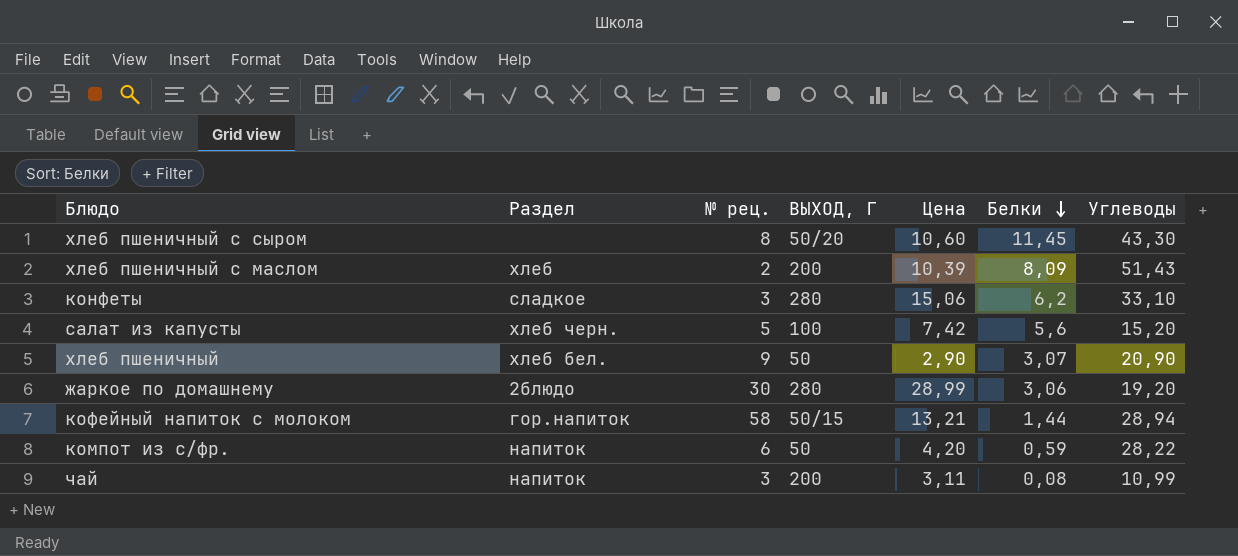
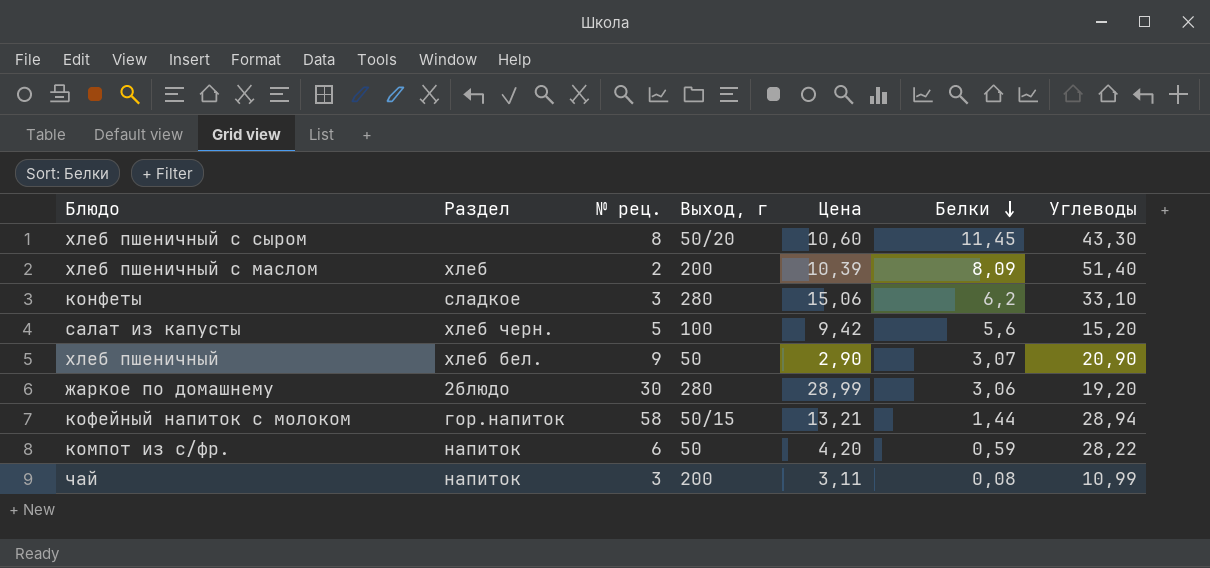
column name: ВЫХОД, Г -> Выход, г
хлеб пшеничный с маслом | Углеводы: 51,43 -> 51,40
салат из капусты | Цена: 7,42 -> 9,42

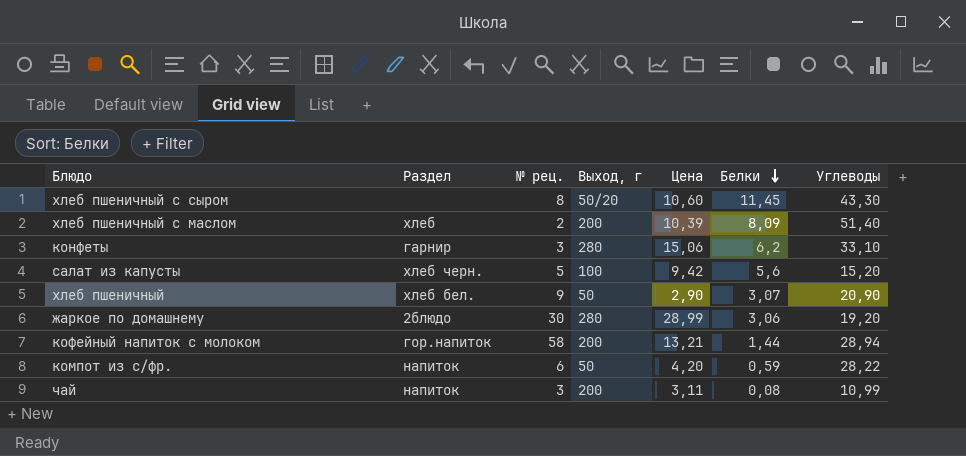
конфеты | Раздел: сладкое -> гарнир
кофейный напиток с молоком | Выход, г: 50/15 -> 200

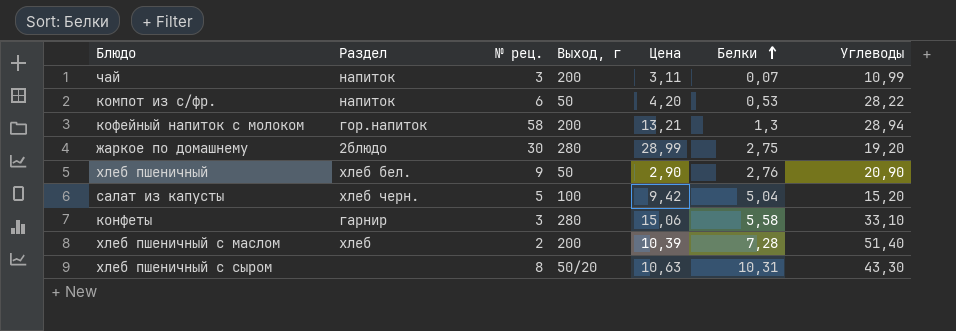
row order: Белки descending -> Белки ascending
чай | Белки: 0,08 -> 0,07
компот из с/фр. | Белки: 0,59 -> 0,53
кофейный напиток с молоком | Белки: 1,44 -> 1,3
жаркое по домашнему | Белки: 3,06 -> 2,75
хлеб пшеничный | Белки: 3,07 -> 2,76
салат из капусты | Белки: 5,6 -> 5,04
конфеты | Белки: 6,2 -> 5,58
хлеб пшеничный с маслом | Белки: 8,09 -> 7,28
хлеб пшеничный с сыром | Цена: 10,60 -> 10,63
хлеб пшеничный с сыром | Белки: 11,45 -> 10,31

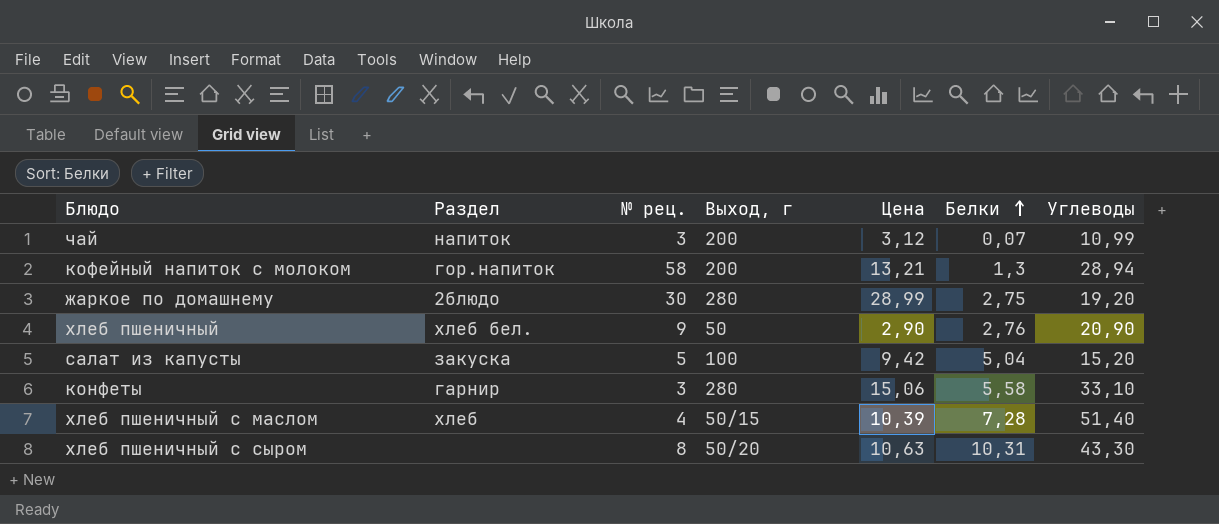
row компот из с/фр.: напиток | 6 | 50 | 4,20 | 0,53 | 28,22 -> none
чай | Цена: 3,11 -> 3,12
салат из капусты | Раздел: хлеб черн. -> закуска
хлеб пшеничный с маслом | № рец.: 2 -> 4
хлеб пшеничный с маслом | Выход, г: 200 -> 50/15

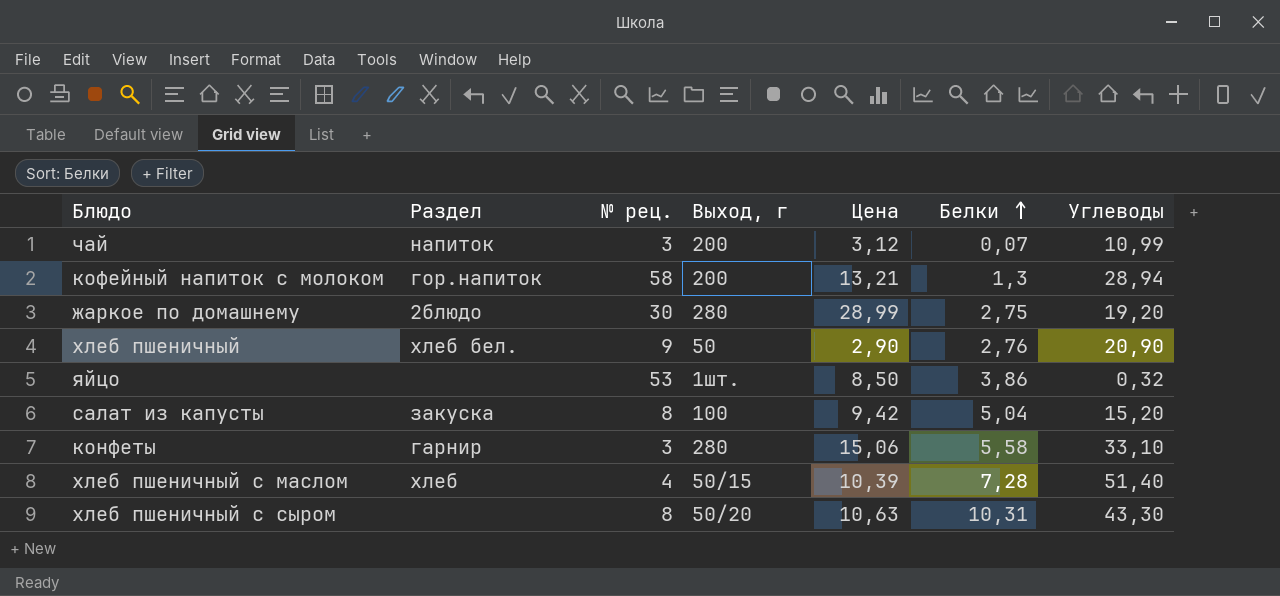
row яйцо: none -> none | 53 | 1шт. | 8,50 | 3,86 | 0,32
салат из капусты | № рец.: 5 -> 8

